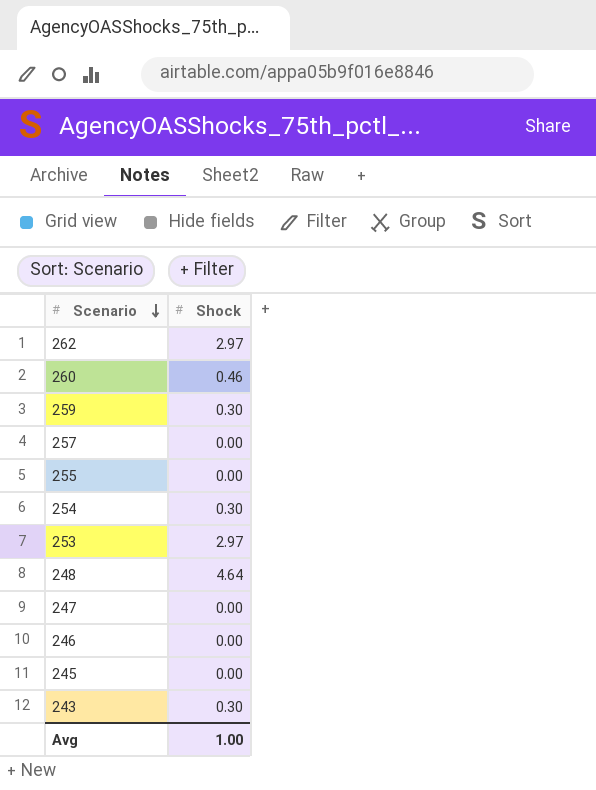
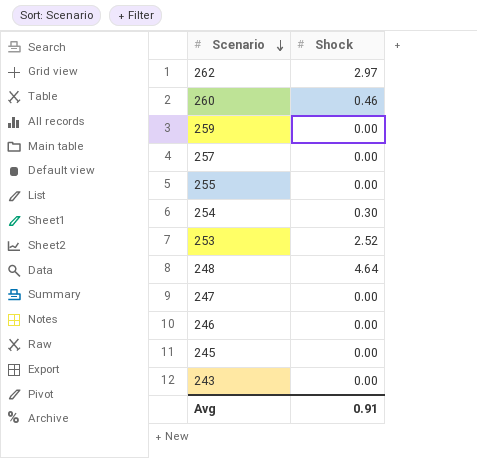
259 | Shock: 0.30 -> 0.00
253 | Shock: 2.97 -> 2.52
243 | Shock: 0.30 -> 0.00
Avg | Shock: 1.00 -> 0.91

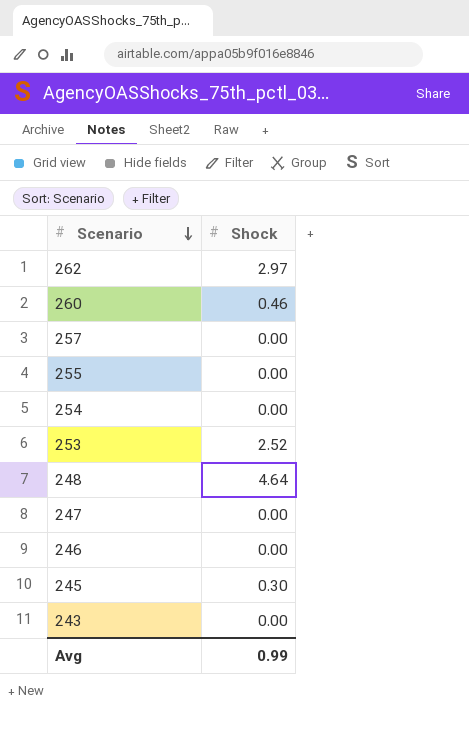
row 259: 0.00 -> none
254 | Shock: 0.30 -> 0.00
245 | Shock: 0.00 -> 0.30
Avg | Shock: 0.91 -> 0.99

